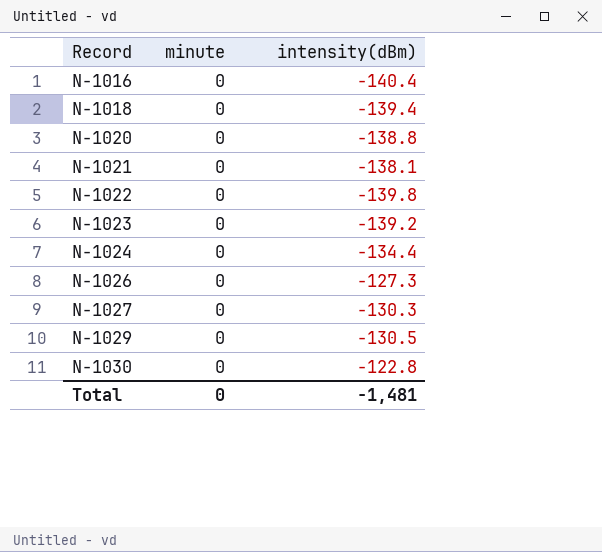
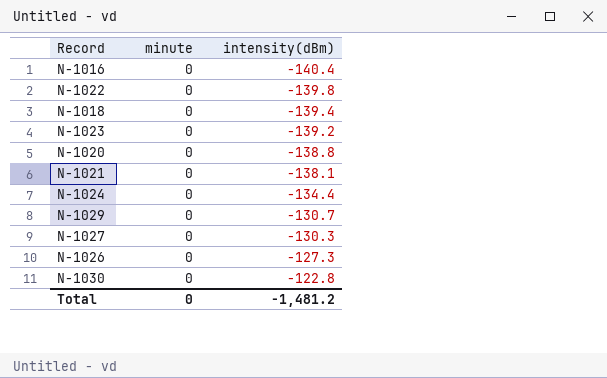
row order: Record ascending -> intensity(dBm) ascending
N-1029 | intensity(dBm): -130.5 -> -130.7
Total | intensity(dBm): -1,481 -> -1,481.2

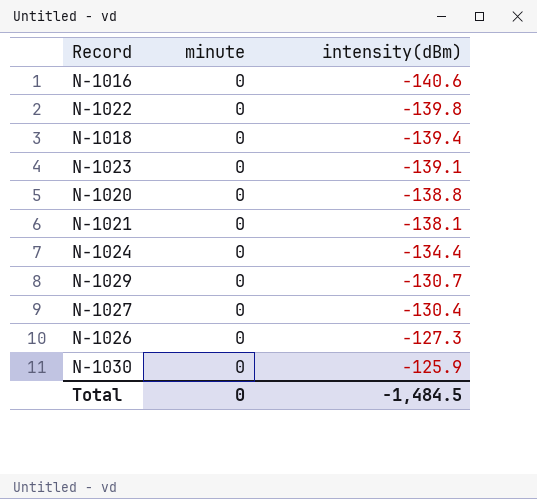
N-1016 | intensity(dBm): -140.4 -> -140.6
N-1023 | intensity(dBm): -139.2 -> -139.1
N-1027 | intensity(dBm): -130.3 -> -130.4
N-1030 | intensity(dBm): -122.8 -> -125.9
Total | intensity(dBm): -1,481.2 -> -1,484.5

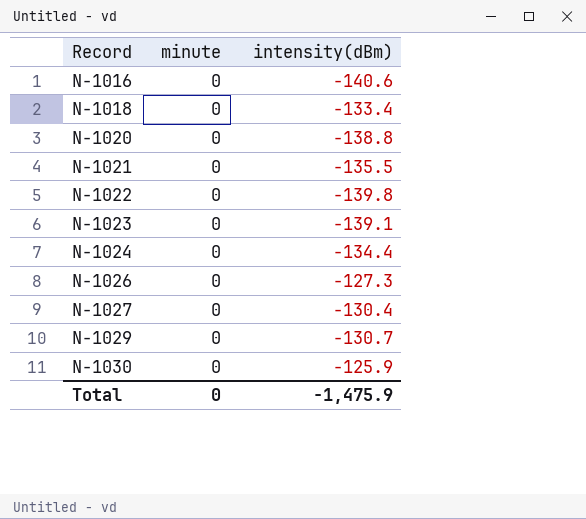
row order: intensity(dBm) ascending -> Record ascending
N-1018 | intensity(dBm): -139.4 -> -133.4
N-1021 | intensity(dBm): -138.1 -> -135.5
Total | intensity(dBm): -1,484.5 -> -1,475.9

